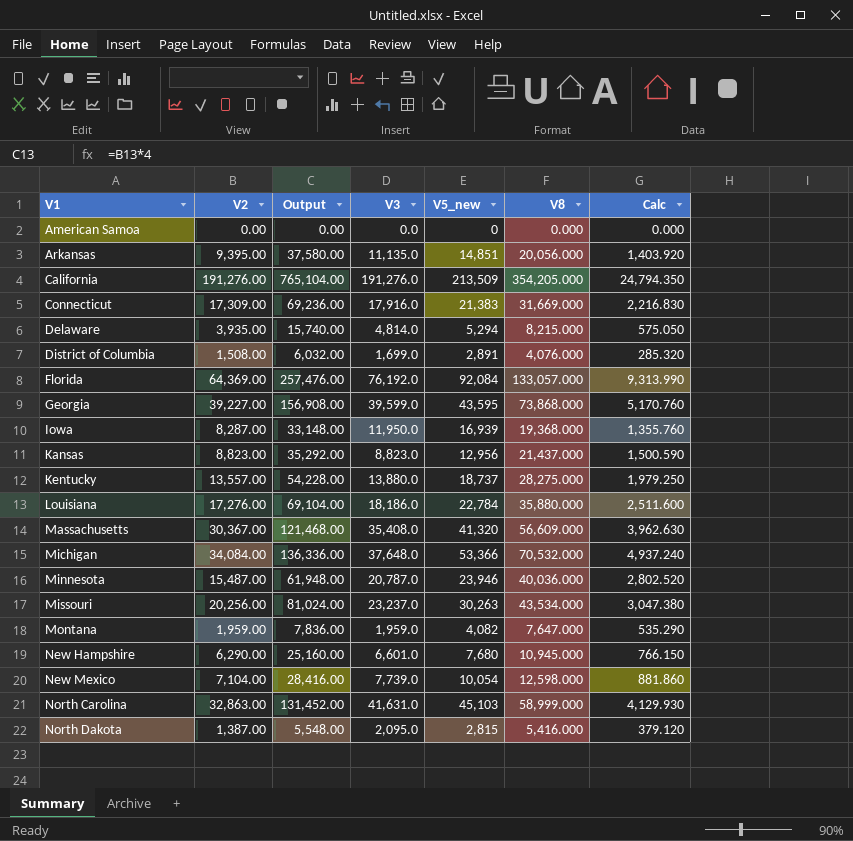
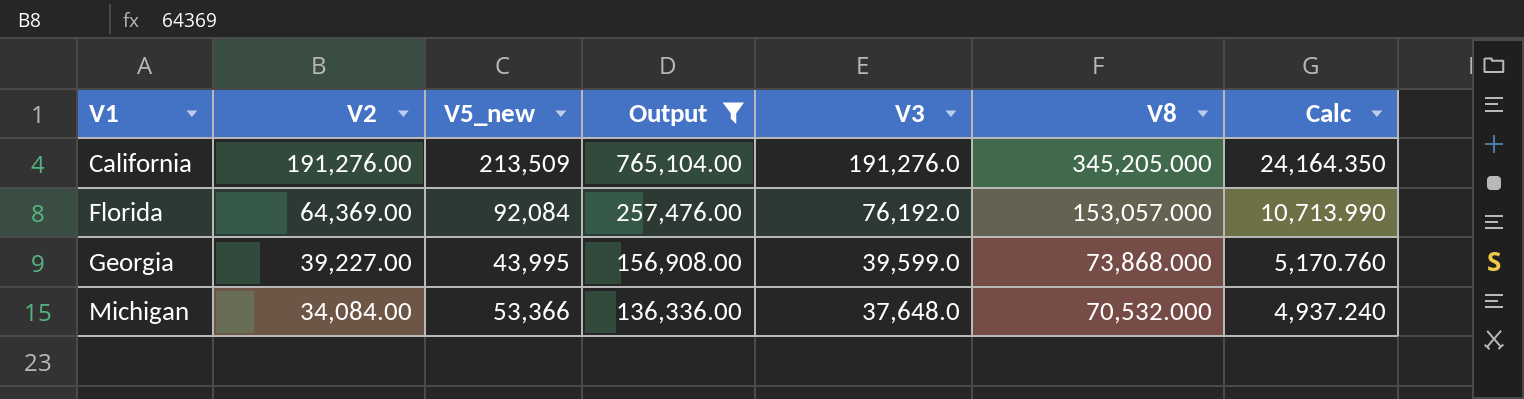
filter: none -> Output >= 136,336.00
column V5_new | position: 5 -> 3
California | V8: 354,205.000 -> 345,205.000
California | Calc: 24,794.350 -> 24,164.350
Florida | V8: 133,057.000 -> 153,057.000
Florida | Calc: 9,313.990 -> 10,713.990
Georgia | V5_new: 43,595 -> 43,995

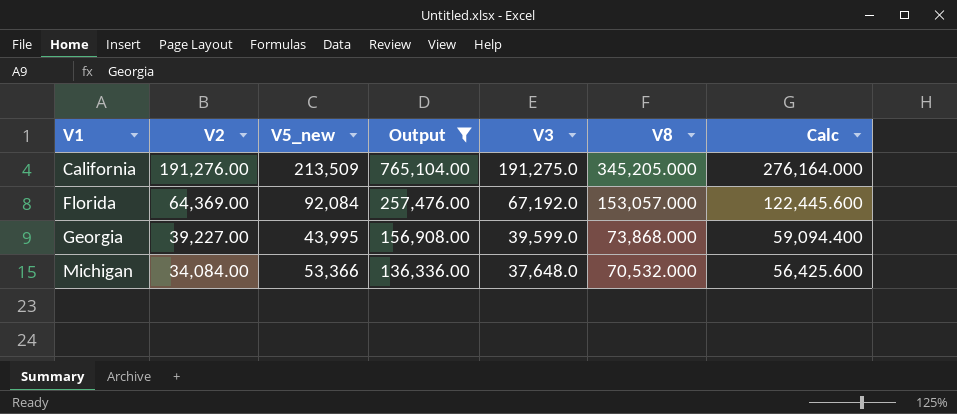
column Calc | formula: [V8] * 0.07 -> [V8] * 0.8
California | V3: 191,276.0 -> 191,275.0
Florida | V3: 76,192.0 -> 67,192.0

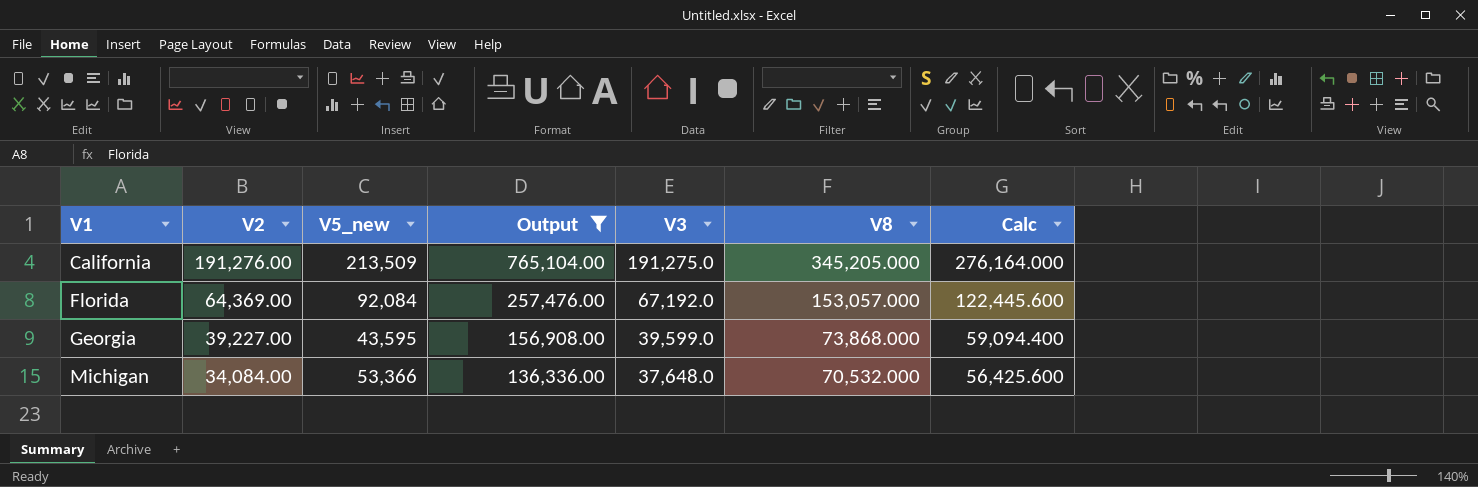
Georgia | V5_new: 43,995 -> 43,595

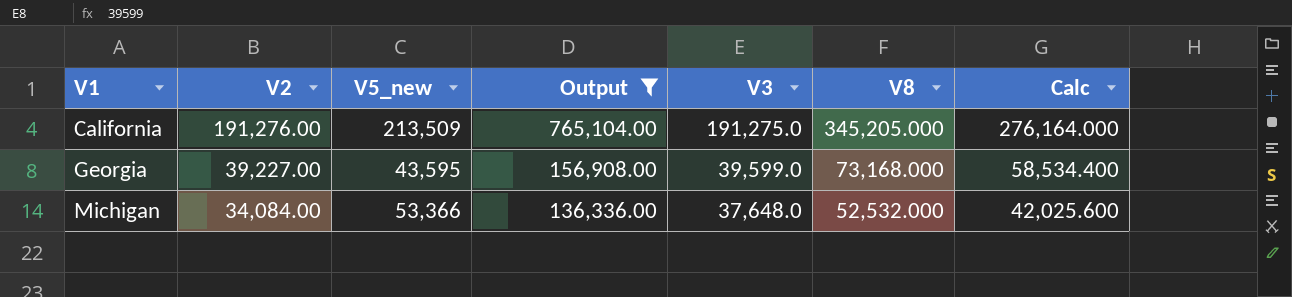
row Florida: 64,369.00 | 92,084 | 257,476.00 | 67,192.0 | 153,057.000 | 122,445.600 -> none
Georgia | V8: 73,868.000 -> 73,168.000
Georgia | Calc: 59,094.400 -> 58,534.400
Michigan | V8: 70,532.000 -> 52,532.000
Michigan | Calc: 56,425.600 -> 42,025.600

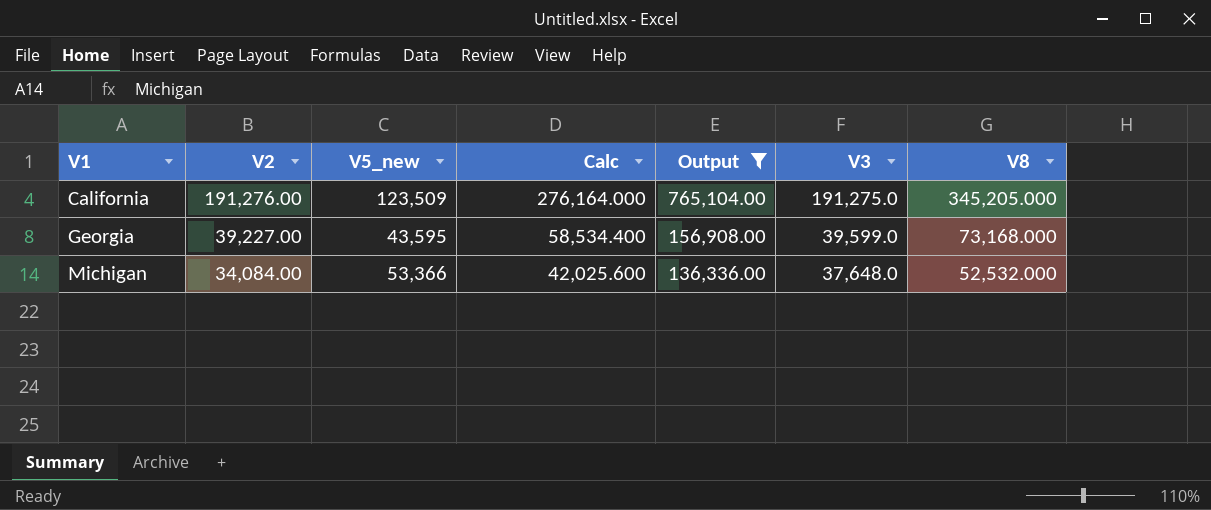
column Calc | position: 7 -> 4
California | V5_new: 213,509 -> 123,509

